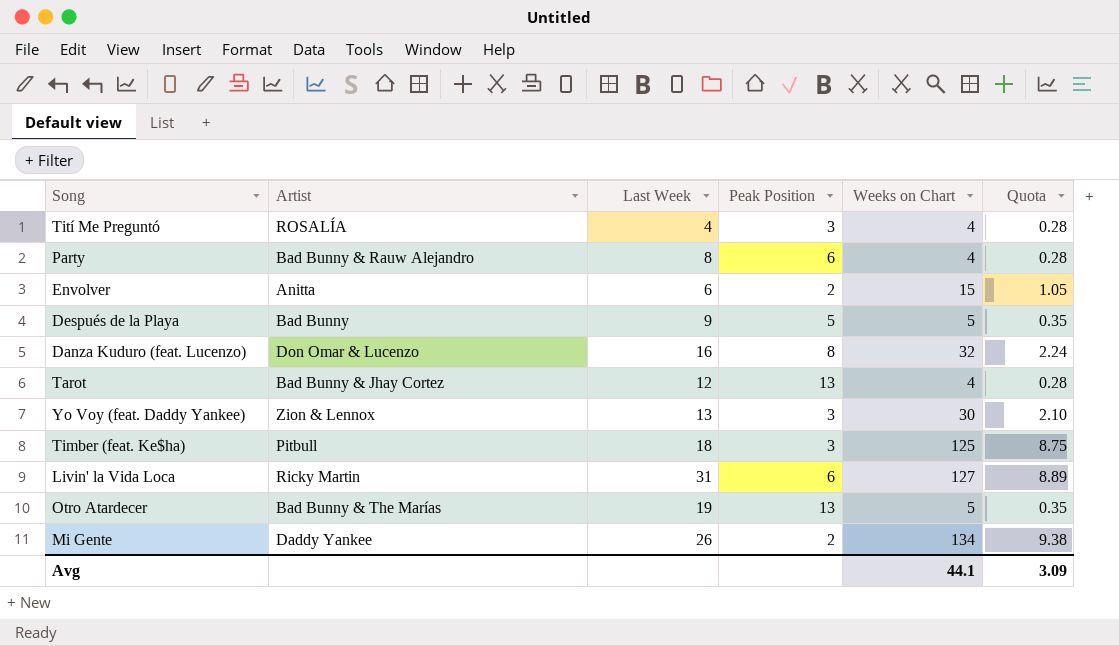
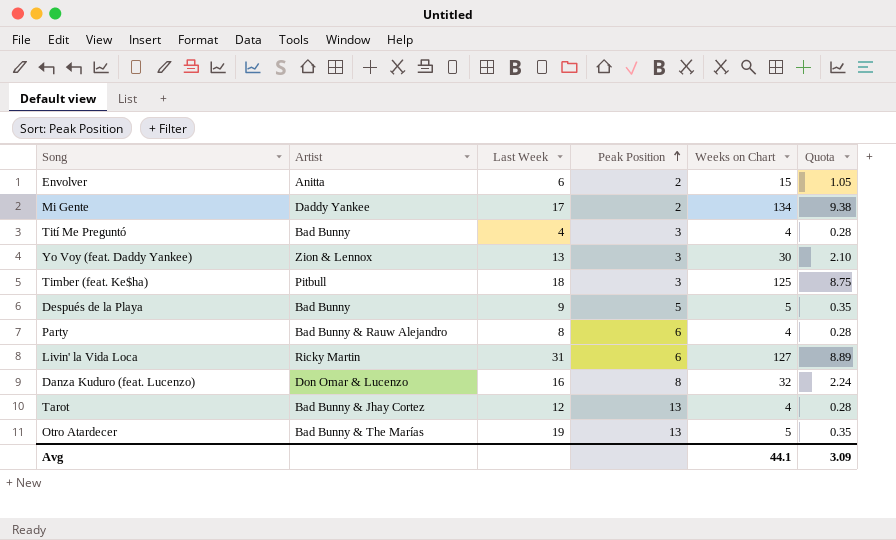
row order: none -> Peak Position ascending
Mi Gente | Last Week: 26 -> 17
Tití Me Preguntó | Artist: ROSALÍA -> Bad Bunny

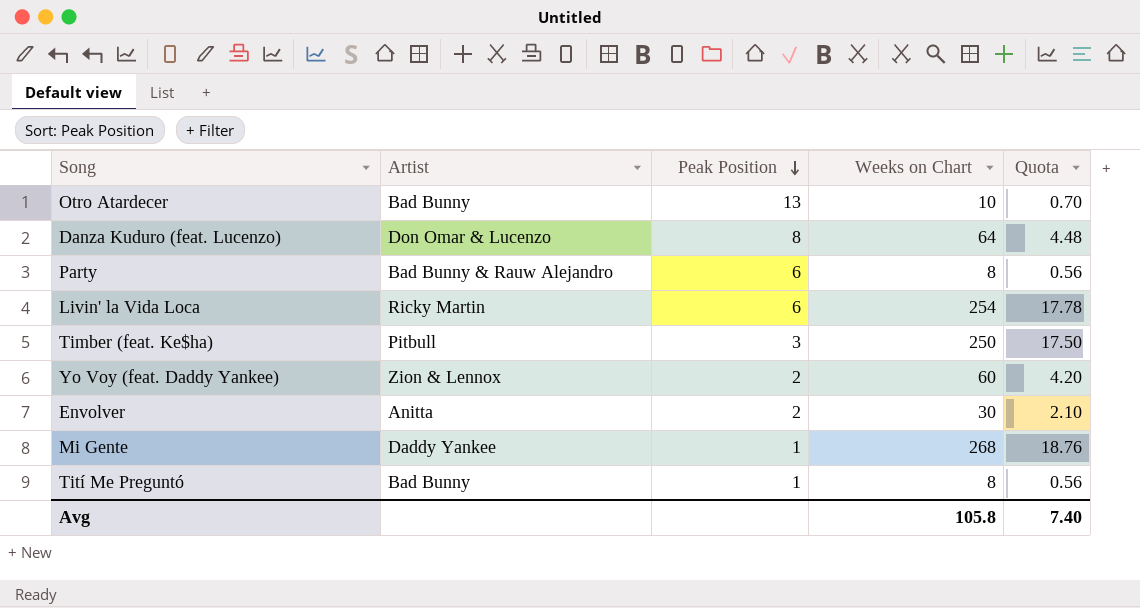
row order: Peak Position ascending -> Peak Position descending
column Last Week | position: 3 -> none
row Después de la Playa: Bad Bunny | 9 | 5 | 5 | 0.35 -> none
row Tarot: Bad Bunny & Jhay Cortez | 12 | 13 | 4 | 0.28 -> none
Otro Atardecer | Artist: Bad Bunny & The Marías -> Bad Bunny
Otro Atardecer | Weeks on Chart: 5 -> 10
Otro Atardecer | Quota: 0.35 -> 0.70
Danza Kuduro (feat. Lucenzo) | Weeks on Chart: 32 -> 64
Danza Kuduro (feat. Lucenzo) | Quota: 2.24 -> 4.48
Party | Weeks on Chart: 4 -> 8
Party | Quota: 0.28 -> 0.56
Livin' la Vida Loca | Weeks on Chart: 127 -> 254
Livin' la Vida Loca | Quota: 8.89 -> 17.78
Timber (feat. Ke$ha) | Weeks on Chart: 125 -> 250
Timber (feat. Ke$ha) | Quota: 8.75 -> 17.50
Yo Voy (feat. Daddy Yankee) | Peak Position: 3 -> 2
Yo Voy (feat. Daddy Yankee) | Weeks on Chart: 30 -> 60
Yo Voy (feat. Daddy Yankee) | Quota: 2.10 -> 4.20
Envolver | Weeks on Chart: 15 -> 30
Envolver | Quota: 1.05 -> 2.10
Mi Gente | Peak Position: 2 -> 1
Mi Gente | Weeks on Chart: 134 -> 268
Mi Gente | Quota: 9.38 -> 18.76
Tití Me Preguntó | Peak Position: 3 -> 1
Tití Me Preguntó | Weeks on Chart: 4 -> 8
Tití Me Preguntó | Quota: 0.28 -> 0.56
Avg | Weeks on Chart: 44.1 -> 105.8
Avg | Quota: 3.09 -> 7.40

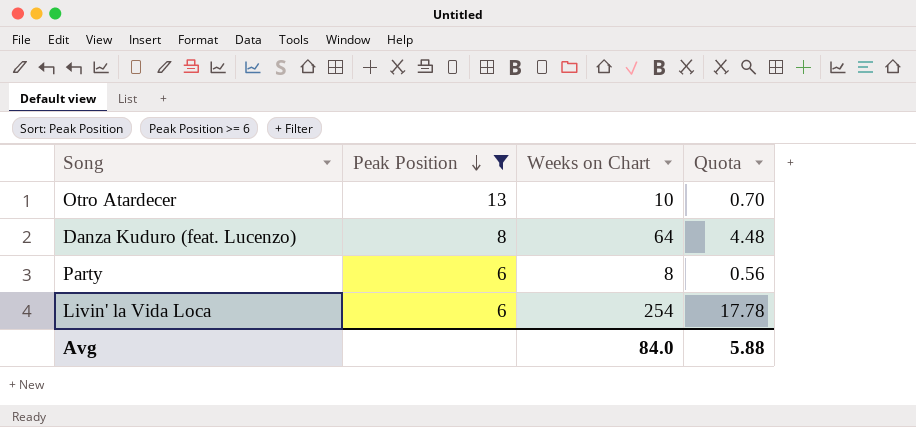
filter: none -> Peak Position >= 6
column Artist | position: 2 -> none
Avg | Weeks on Chart: 105.8 -> 84.0
Avg | Quota: 7.40 -> 5.88

